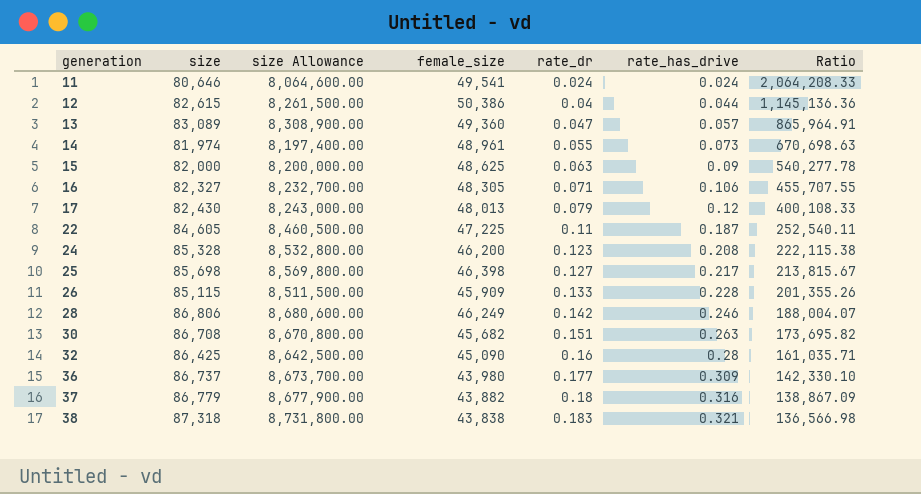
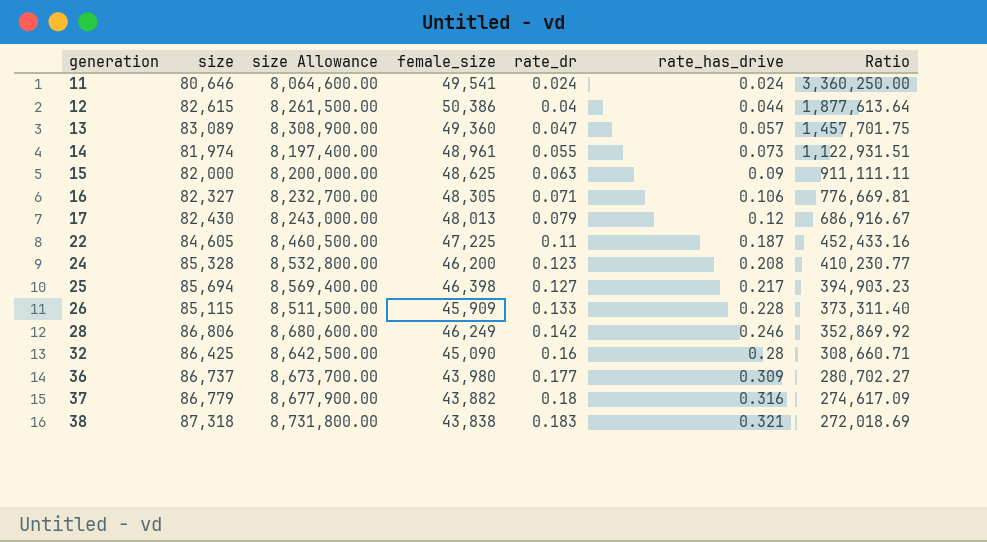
column Ratio | formula: [female_size] / [rate_has_drive] -> [size] / [rate_has_drive]
row 30: 86,708 | 8,670,800.00 | 45,682 | 0.151 | 0.263 | 173,695.82 -> none
25 | size: 85,698 -> 85,694
25 | size Allowance: 8,569,800.00 -> 8,569,400.00

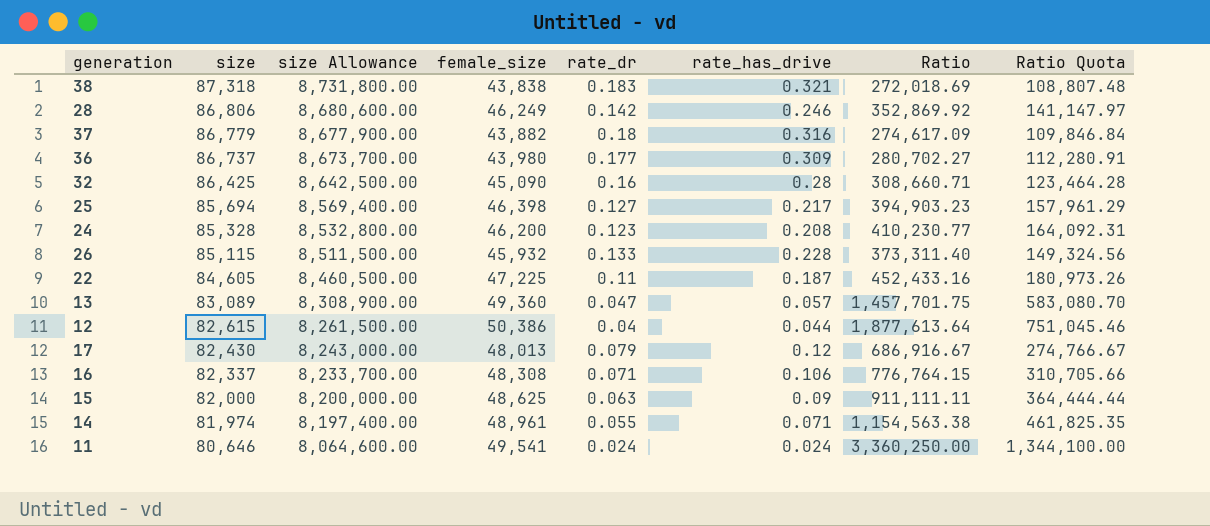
row order: generation ascending -> size descending
column Ratio Quota | formula: none -> [Ratio] * 0.4
26 | female_size: 45,909 -> 45,932
16 | size: 82,327 -> 82,337
16 | size Allowance: 8,232,700.00 -> 8,233,700.00
16 | female_size: 48,305 -> 48,308
16 | Ratio: 776,669.81 -> 776,764.15
14 | rate_has_drive: 0.073 -> 0.071
14 | Ratio: 1,122,931.51 -> 1,154,563.38

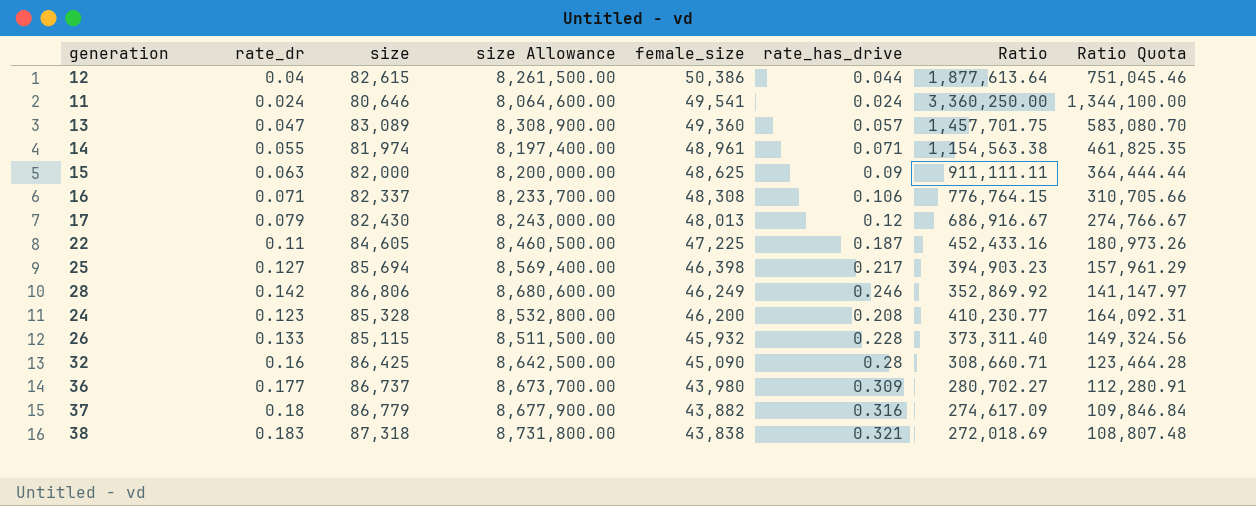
row order: size descending -> female_size descending
column rate_dr | position: 5 -> 2

